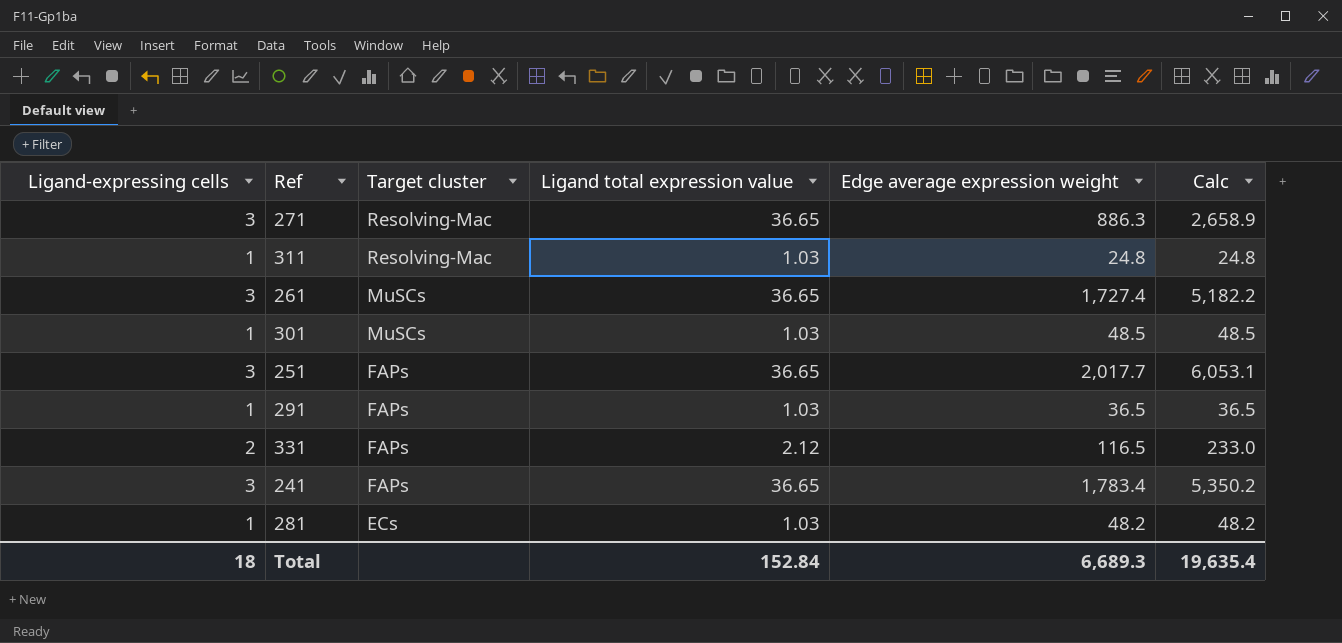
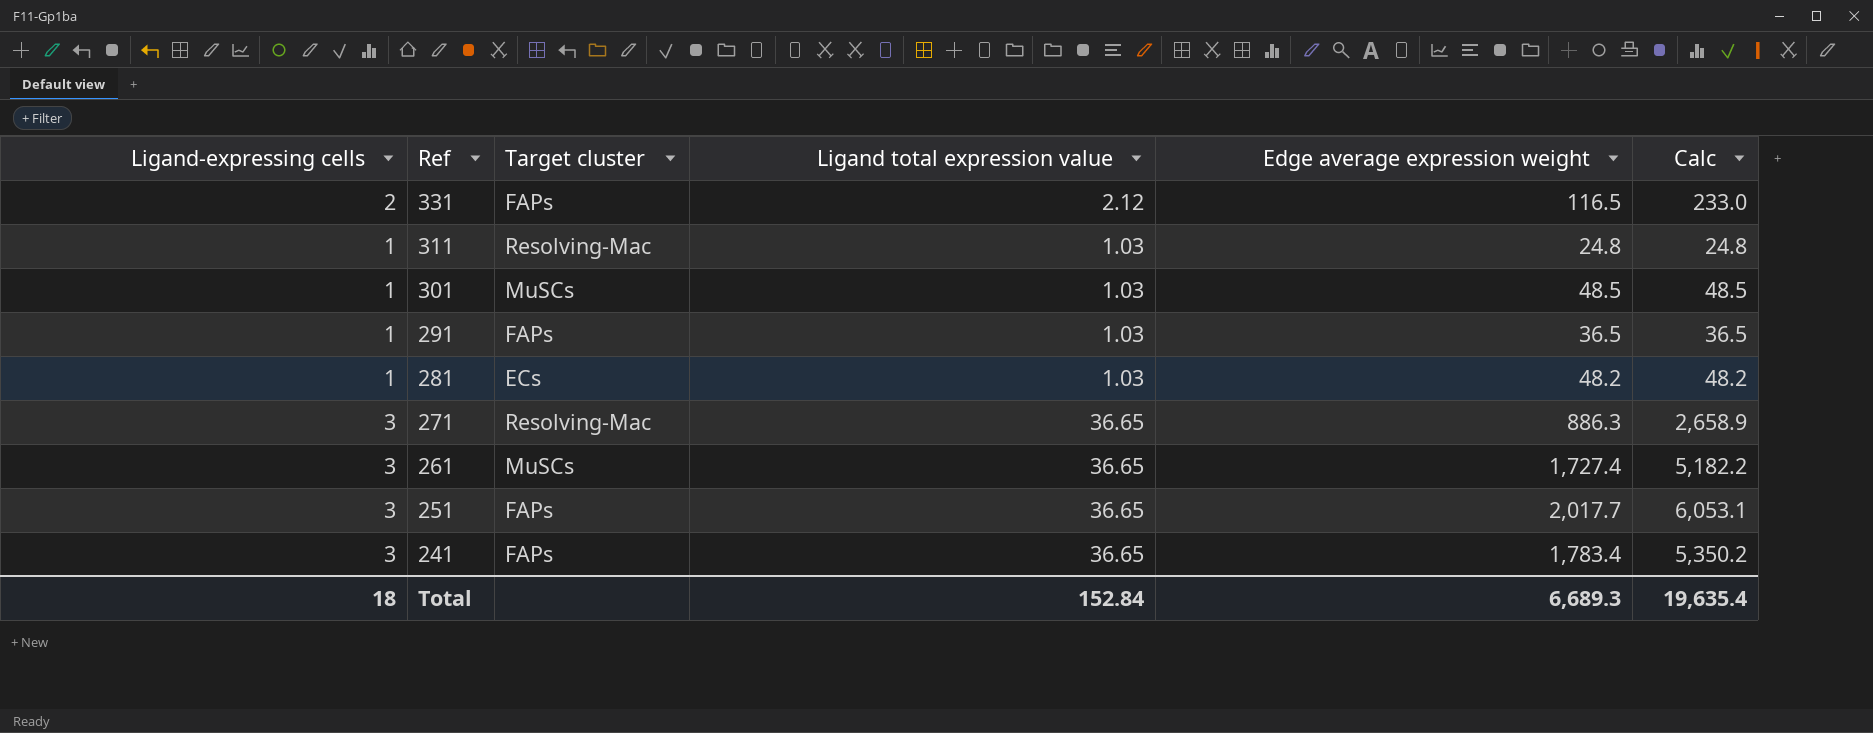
row order: Target cluster descending -> Ref descending

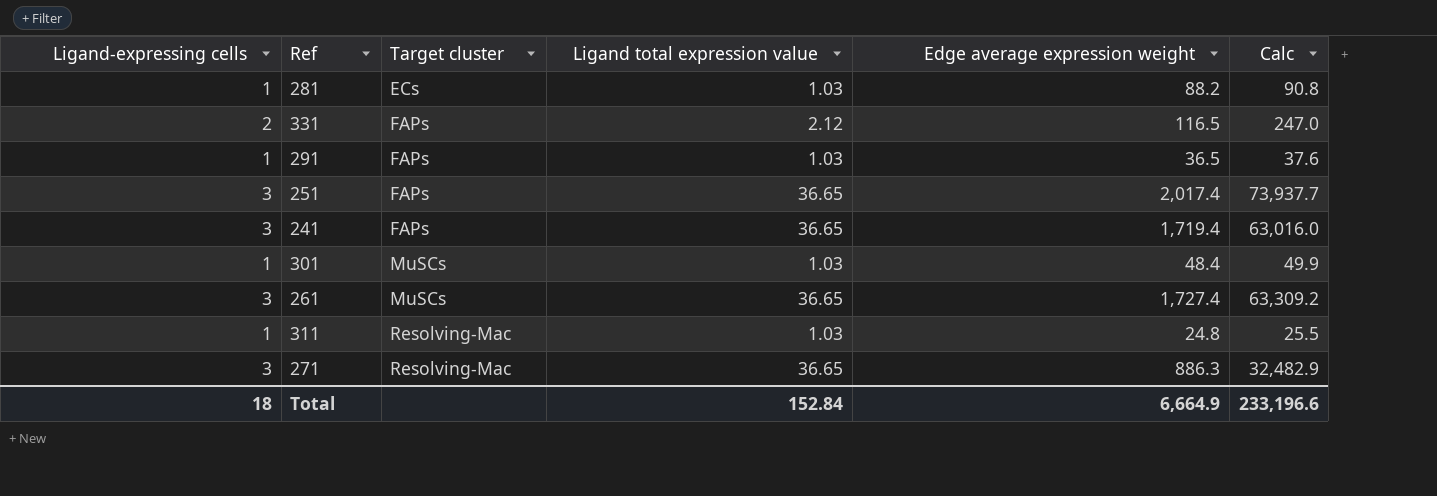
row order: Ref descending -> Target cluster ascending
column Calc | formula: [Ligand-expressing cells] * [Edge average expression weight] -> [Ligand total expression value] * [Edge average expression weight]
281 | Edge average expression weight: 48.2 -> 88.2
251 | Edge average expression weight: 2,017.7 -> 2,017.4
241 | Edge average expression weight: 1,783.4 -> 1,719.4
301 | Edge average expression weight: 48.5 -> 48.4
Total | Edge average expression weight: 6,689.3 -> 6,664.9
Total | Calc: 19,635.4 -> 233,196.6

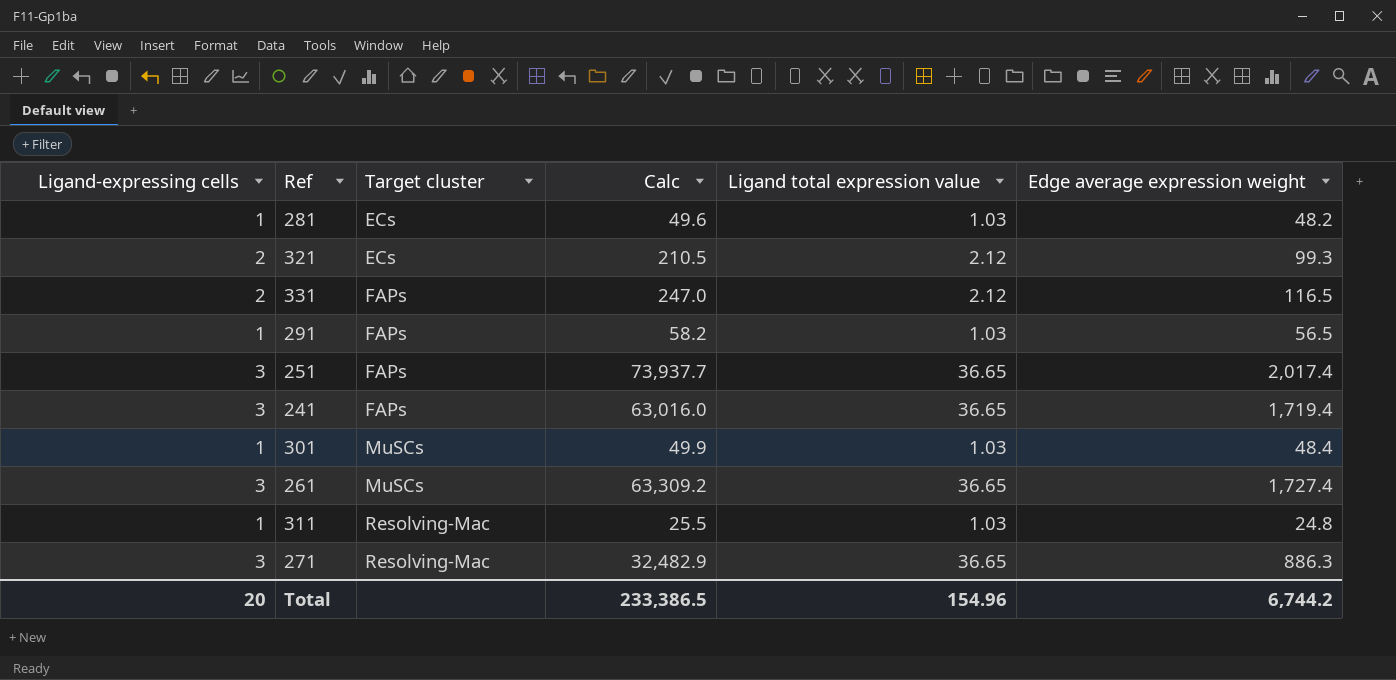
column Calc | position: 6 -> 4
281 | Calc: 90.8 -> 49.6
281 | Edge average expression weight: 88.2 -> 48.2
row 321: none -> 2 | ECs | 210.5 | 2.12 | 99.3
291 | Calc: 37.6 -> 58.2
291 | Edge average expression weight: 36.5 -> 56.5
Total | Ligand-expressing cells: 18 -> 20
Total | Calc: 233,196.6 -> 233,386.5
Total | Ligand total expression value: 152.84 -> 154.96
Total | Edge average expression weight: 6,664.9 -> 6,744.2

